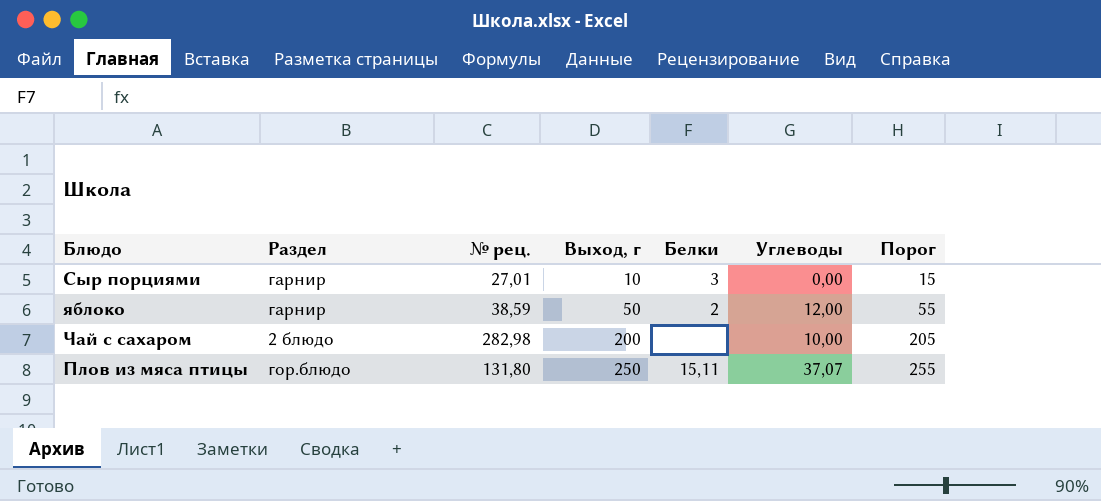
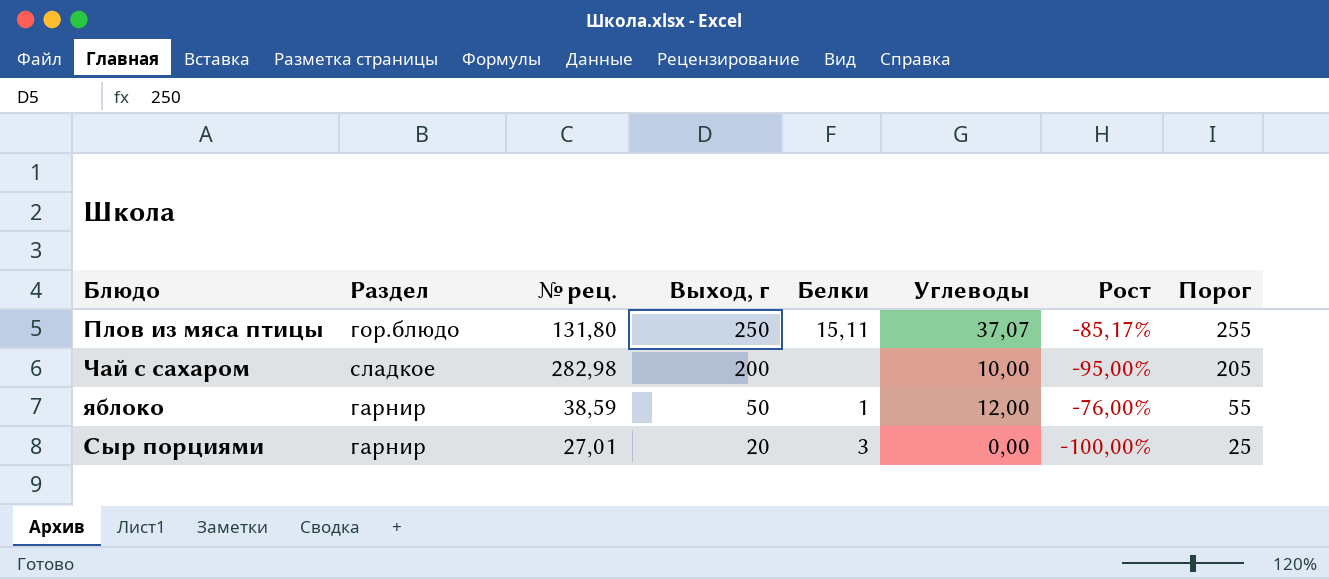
row order: Выход, г ascending -> Выход, г descending
column Рост | formula: none -> ([Углеводы] - [Выход, г]) / [Выход, г]
Чай с сахаром | Раздел: 2 блюдо -> сладкое
яблоко | Белки: 2 -> 1
Сыр порциями | Выход, г: 10 -> 20
Сыр порциями | Порог: 15 -> 25

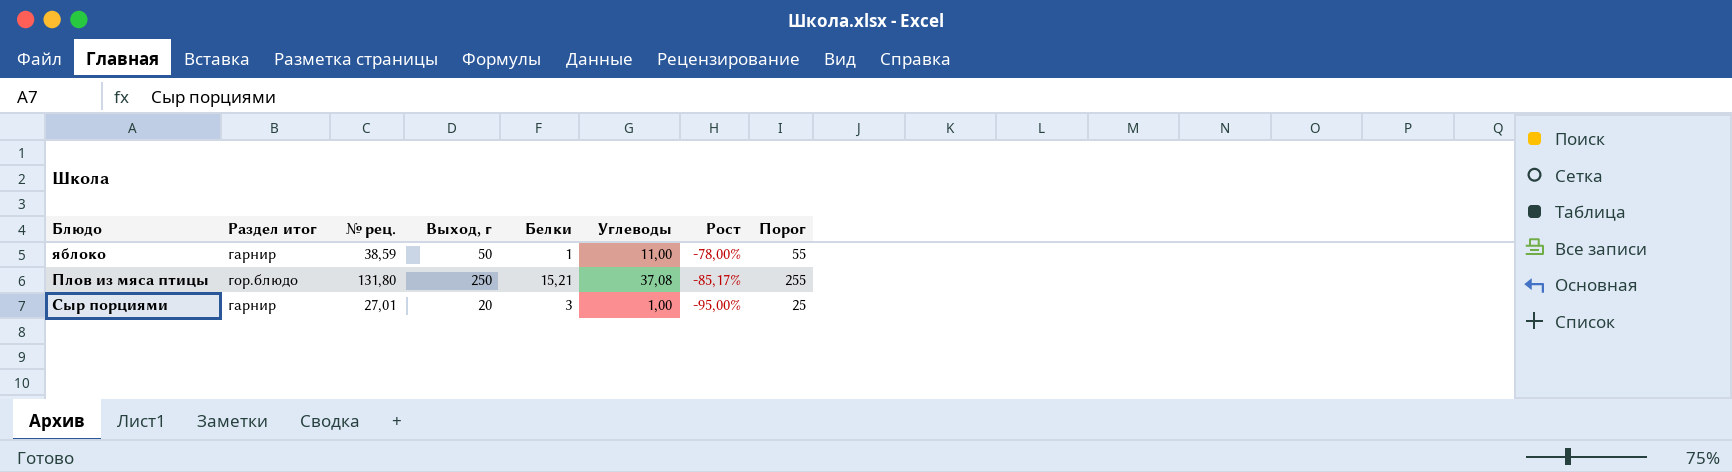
row order: Выход, г descending -> Рост descending
column name: Раздел -> Раздел итог
row Чай с сахаром: сладкое | 282,98 | 200 | none | 10,00 | -95,00% | 205 -> none
яблоко | Углеводы: 12,00 -> 11,00
яблоко | Рост: -76,00% -> -78,00%
Плов из мяса птицы | Белки: 15,11 -> 15,21
Плов из мяса птицы | Углеводы: 37,07 -> 37,08
Сыр порциями | Углеводы: 0,00 -> 1,00
Сыр порциями | Рост: -100,00% -> -95,00%

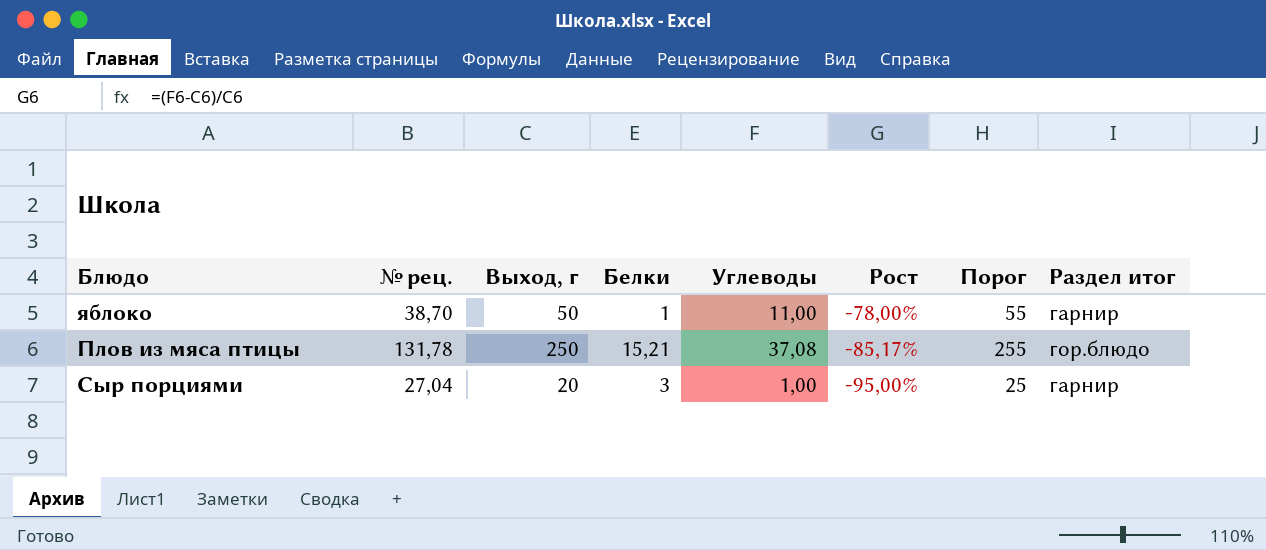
column Раздел итог | position: 2 -> 8
яблоко | № рец.: 38,59 -> 38,70
Плов из мяса птицы | № рец.: 131,80 -> 131,78
Сыр порциями | № рец.: 27,01 -> 27,04

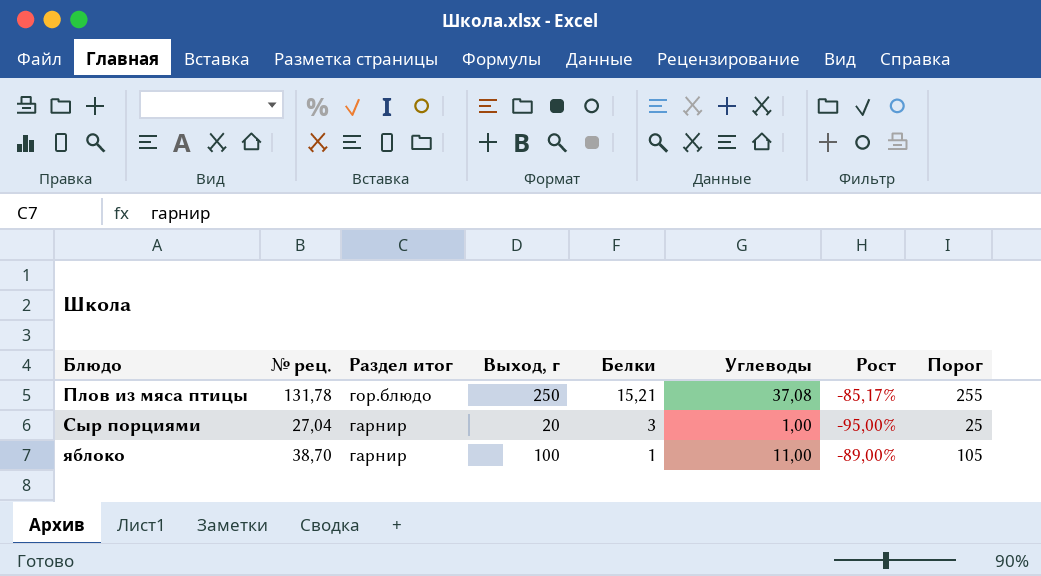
row order: Рост descending -> Блюдо ascending
column Раздел итог | position: 8 -> 3
яблоко | Выход, г: 50 -> 100
яблоко | Рост: -78,00% -> -89,00%
яблоко | Порог: 55 -> 105

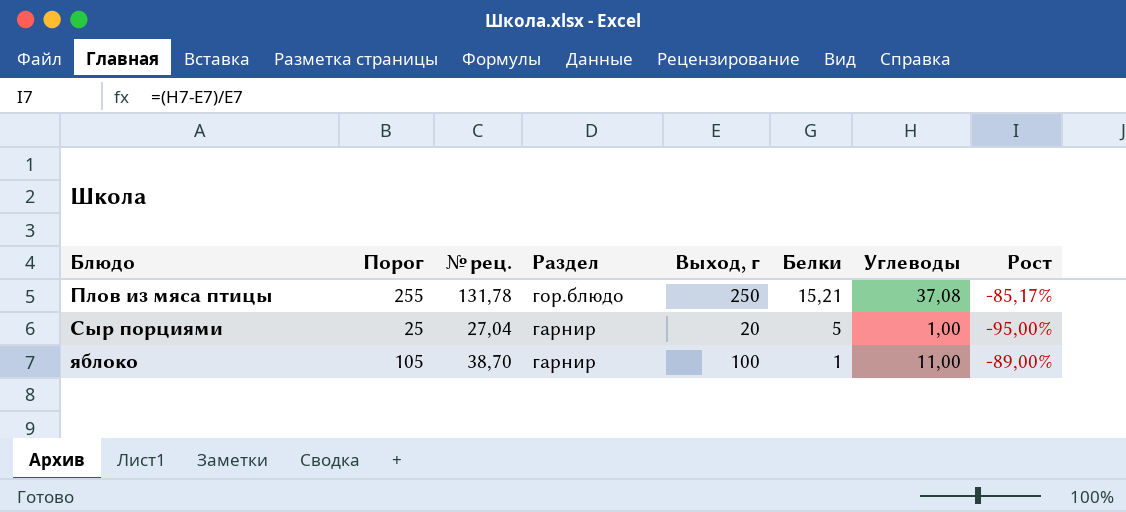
column Порог | position: 8 -> 2
column name: Раздел итог -> Раздел
Сыр порциями | Белки: 3 -> 5

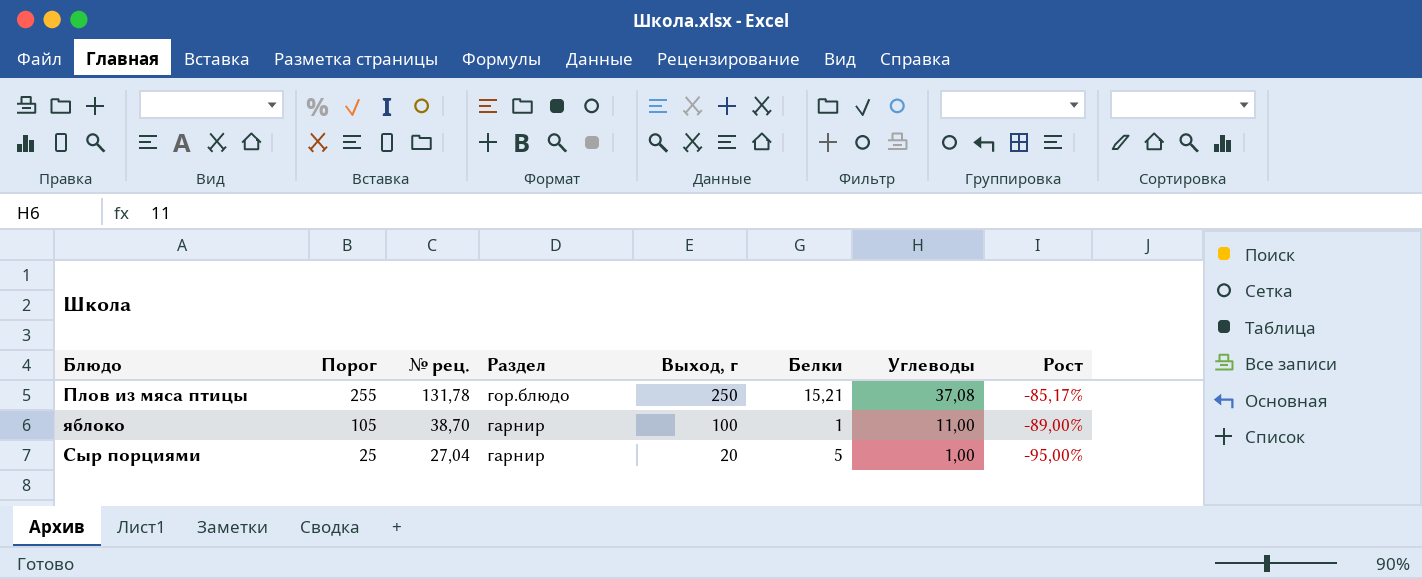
row order: Блюдо ascending -> Порог descending

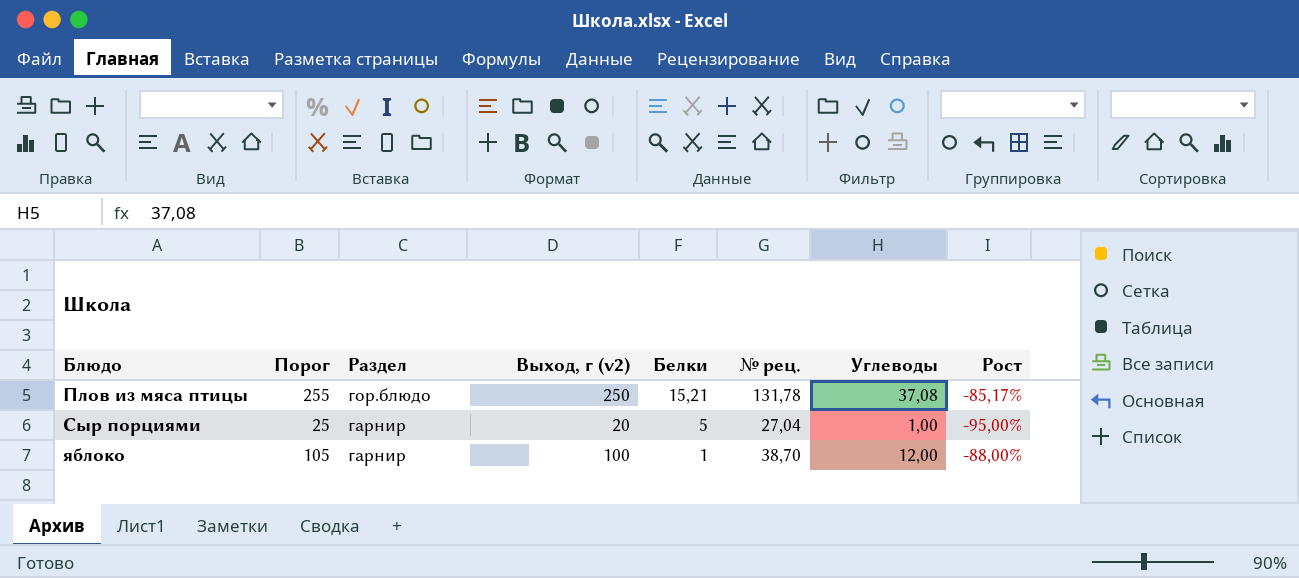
row order: Порог descending -> Блюдо ascending
column name: Выход, г -> Выход, г (v2)
column № рец. | position: 3 -> 6
яблоко | Углеводы: 11,00 -> 12,00
яблоко | Рост: -89,00% -> -88,00%

